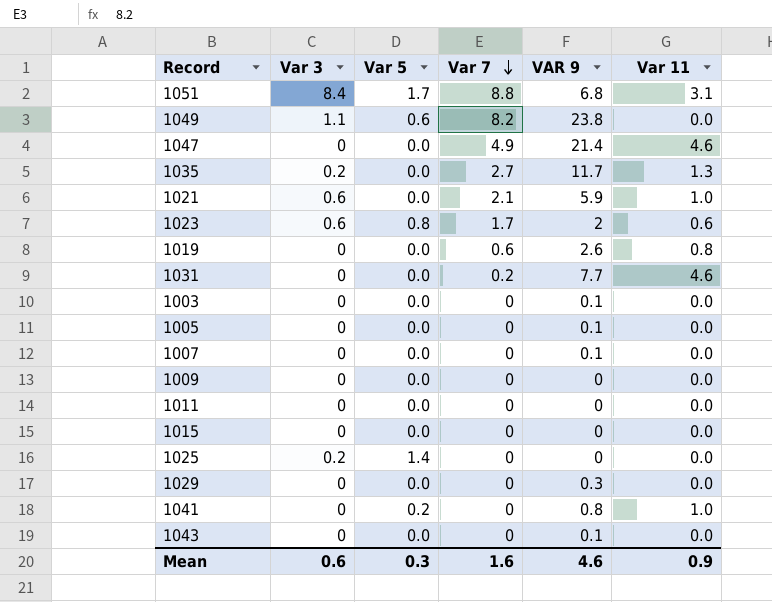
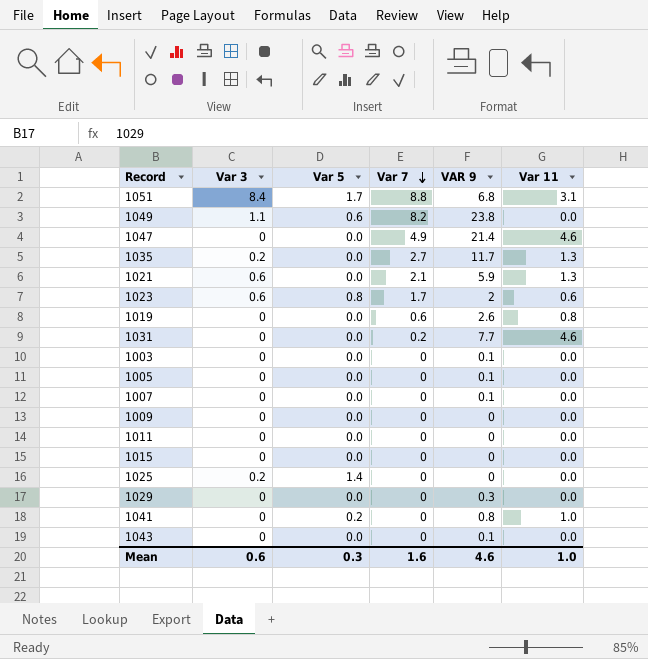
1021 | Var 11: 1.0 -> 1.3
Mean | Var 11: 0.9 -> 1.0

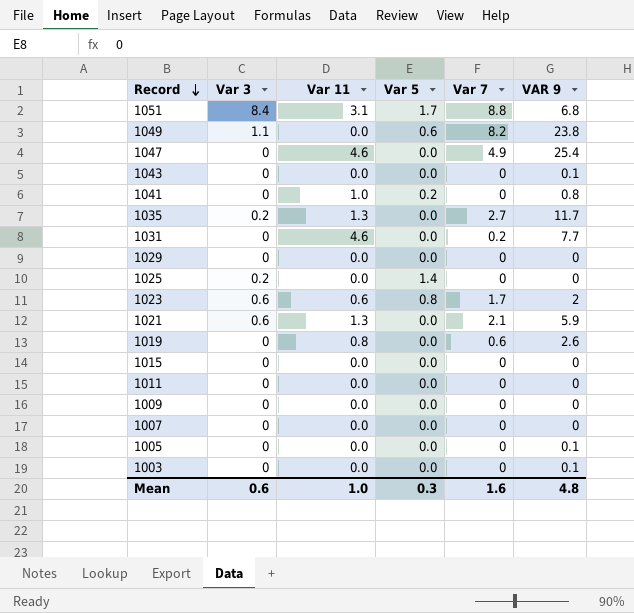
row order: Var 7 descending -> Record descending
column Var 11 | position: 6 -> 3
1047 | VAR 9: 21.4 -> 25.4
1029 | VAR 9: 0.3 -> 0
1007 | VAR 9: 0.1 -> 0
Mean | VAR 9: 4.6 -> 4.8

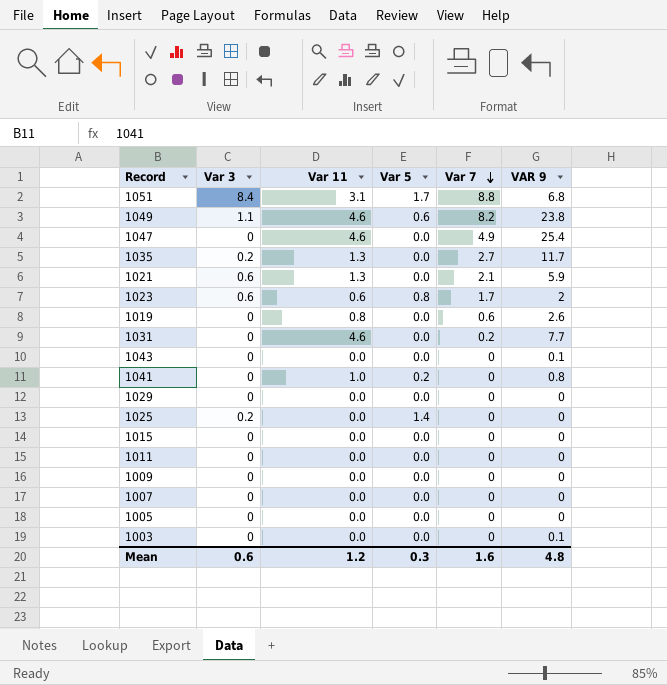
row order: Record descending -> Var 7 descending
1049 | Var 11: 0.0 -> 4.6
1005 | VAR 9: 0.1 -> 0
Mean | Var 11: 1.0 -> 1.2

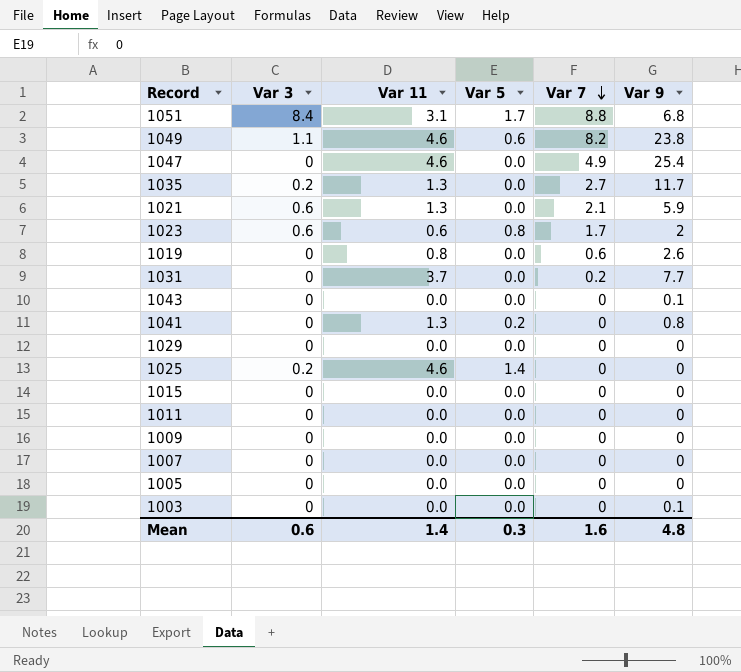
column name: VAR 9 -> Var 9
1031 | Var 11: 4.6 -> 3.7
1041 | Var 11: 1.0 -> 1.3
1025 | Var 11: 0.0 -> 4.6
Mean | Var 11: 1.2 -> 1.4

